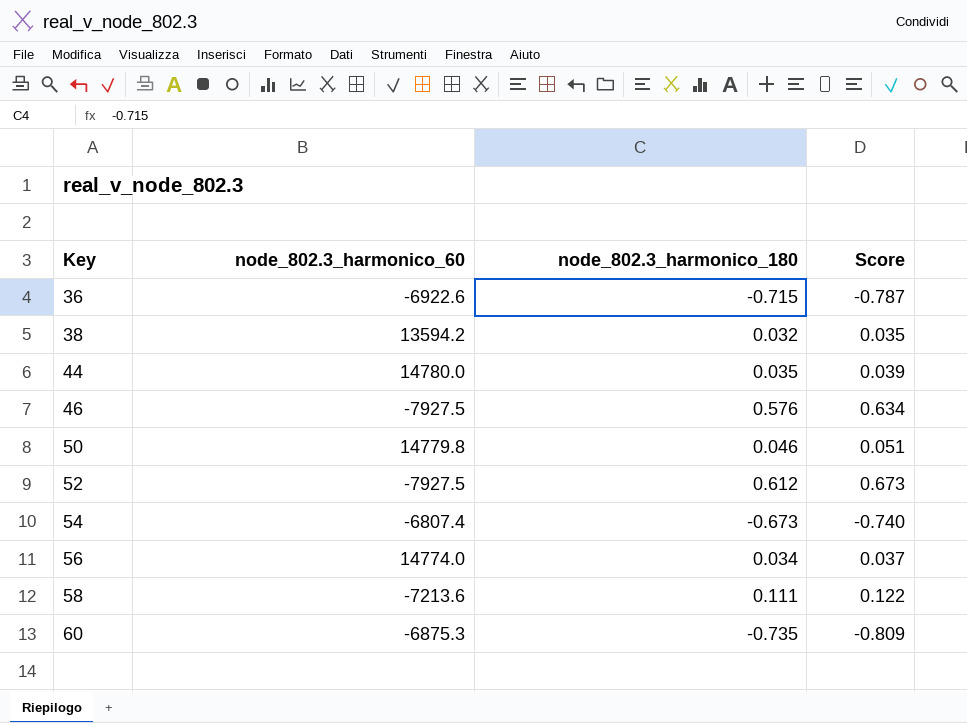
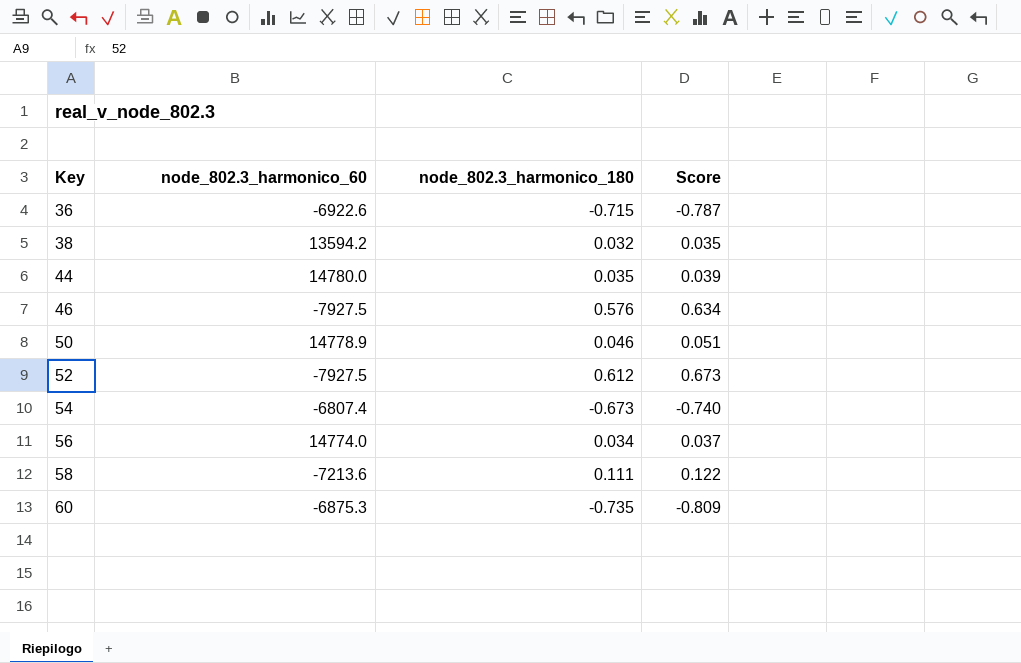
50 | node_802.3_harmonico_60: 14779.8 -> 14778.9

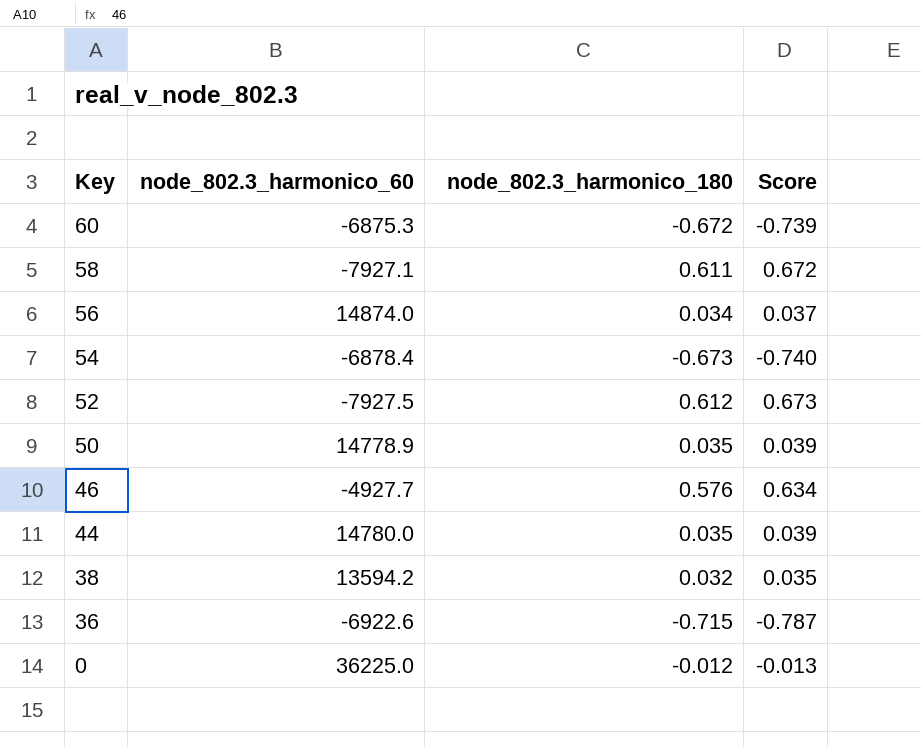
row order: Key ascending -> Key descending
60 | node_802.3_harmonico_180: -0.735 -> -0.672
60 | Score: -0.809 -> -0.739
58 | node_802.3_harmonico_60: -7213.6 -> -7927.1
58 | node_802.3_harmonico_180: 0.111 -> 0.611
58 | Score: 0.122 -> 0.672
56 | node_802.3_harmonico_60: 14774.0 -> 14874.0
54 | node_802.3_harmonico_60: -6807.4 -> -6878.4
50 | node_802.3_harmonico_180: 0.046 -> 0.035
50 | Score: 0.051 -> 0.039
46 | node_802.3_harmonico_60: -7927.5 -> -4927.7
row 0: none -> 36225.0 | -0.012 | -0.013

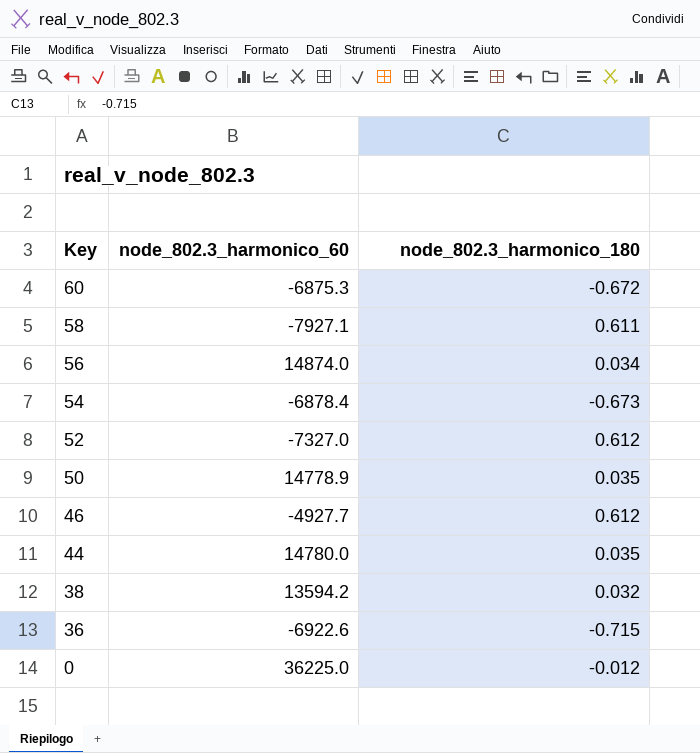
column Score | formula: [node_802.3_harmonico_180] * 1.1 -> none
52 | node_802.3_harmonico_60: -7927.5 -> -7327.0
46 | node_802.3_harmonico_180: 0.576 -> 0.612

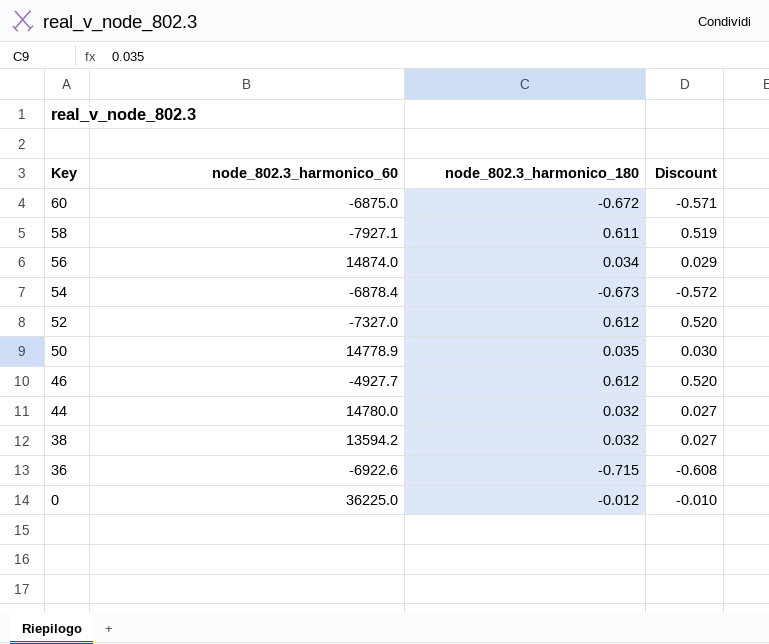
column Discount | formula: none -> [node_802.3_harmonico_180] * 0.85
60 | node_802.3_harmonico_60: -6875.3 -> -6875.0
44 | node_802.3_harmonico_180: 0.035 -> 0.032

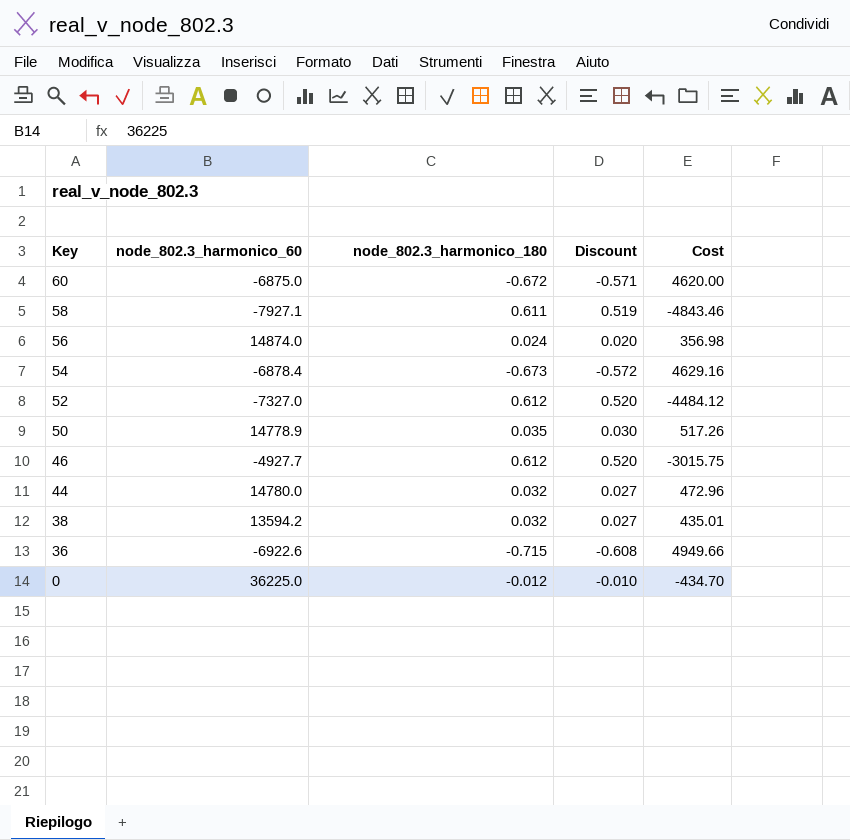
column Cost | formula: none -> [node_802.3_harmonico_60] * [node_802.3_harmonico_180]
56 | node_802.3_harmonico_180: 0.034 -> 0.024
56 | Discount: 0.029 -> 0.020

